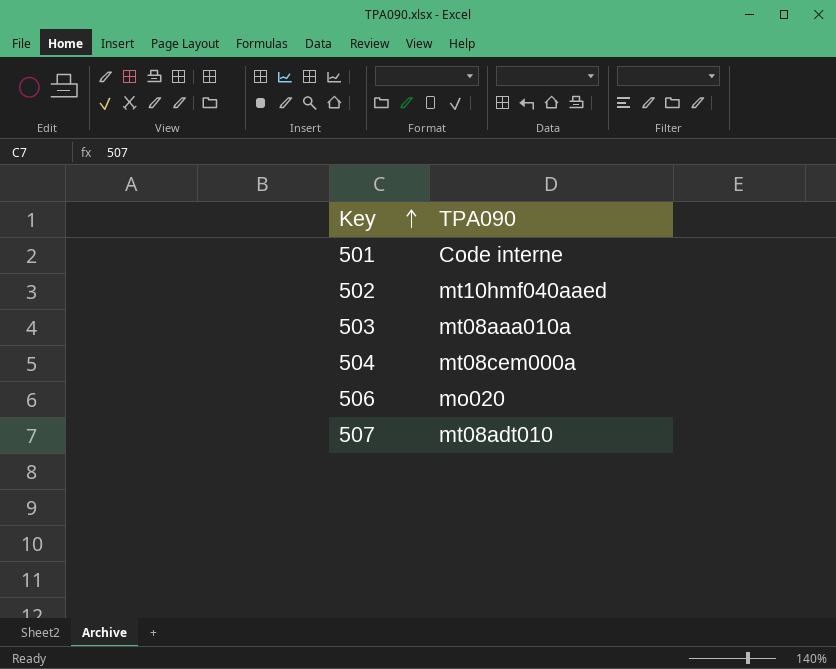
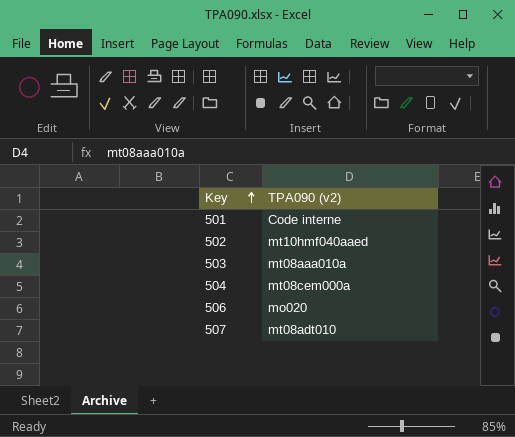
column name: TPA090 -> TPA090 (v2)

